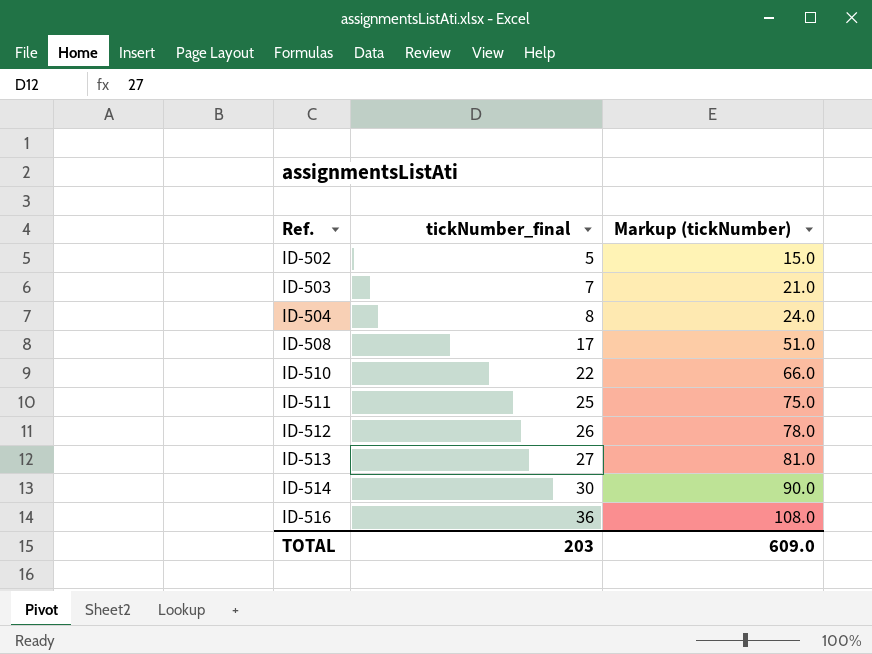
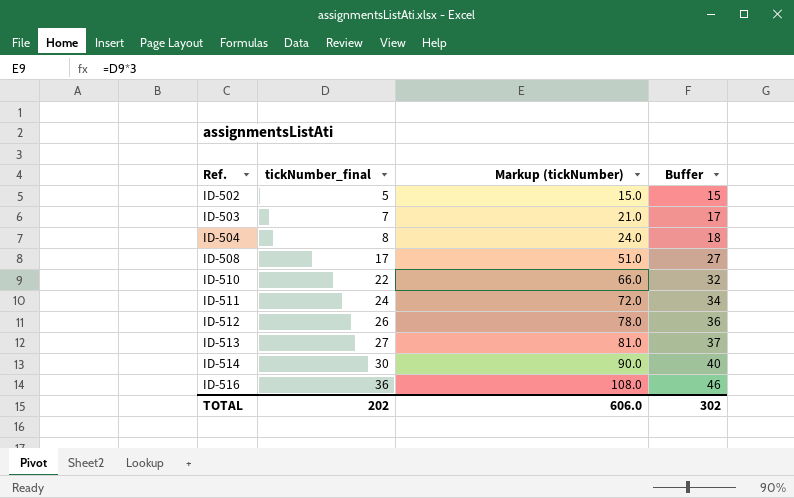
column Buffer | formula: none -> [tickNumber_final] + 10
ID-511 | tickNumber_final: 25 -> 24
ID-511 | Markup (tickNumber): 75.0 -> 72.0
TOTAL | tickNumber_final: 203 -> 202
TOTAL | Markup (tickNumber): 609.0 -> 606.0

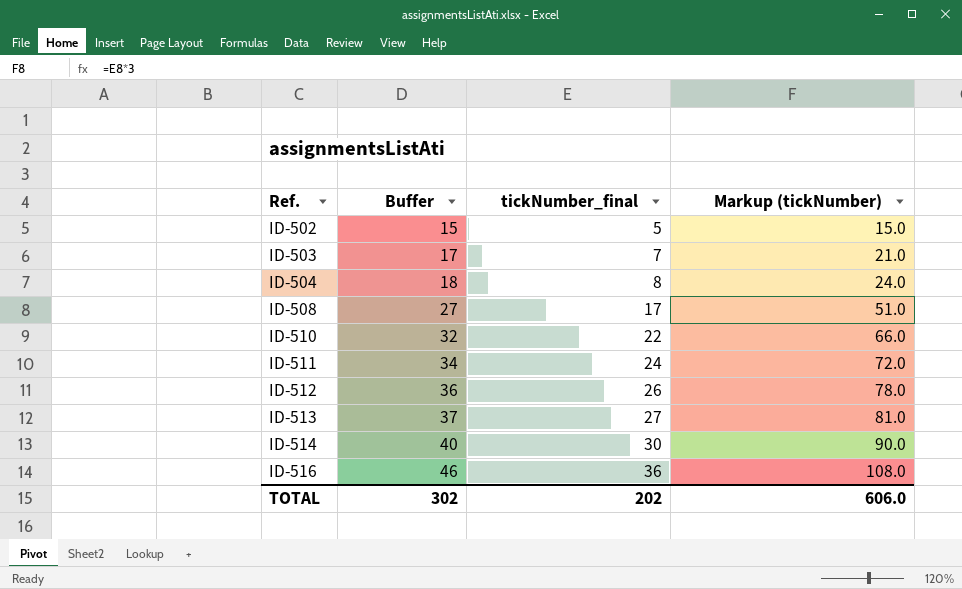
column Buffer | position: 4 -> 2

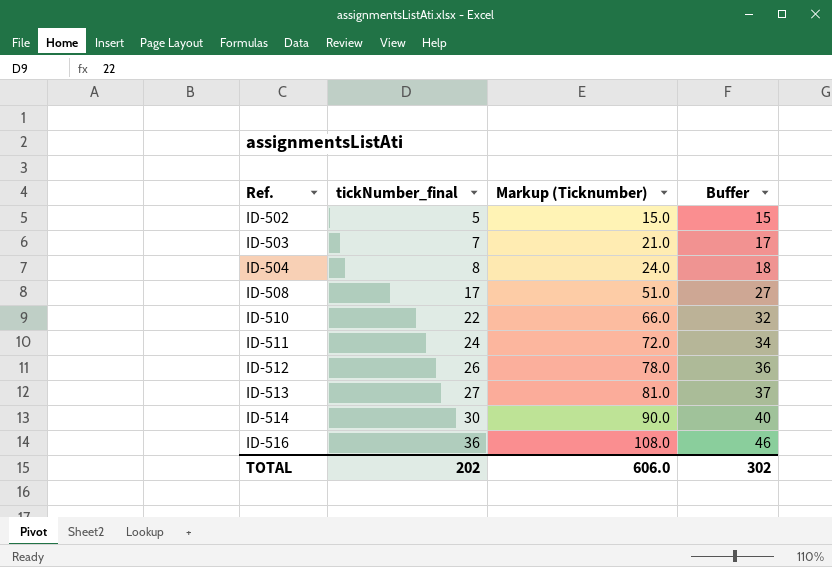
column name: Markup (tickNumber) -> Markup (Ticknumber)
column Buffer | position: 2 -> 4

